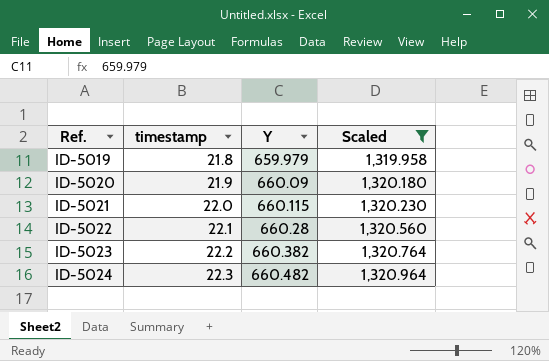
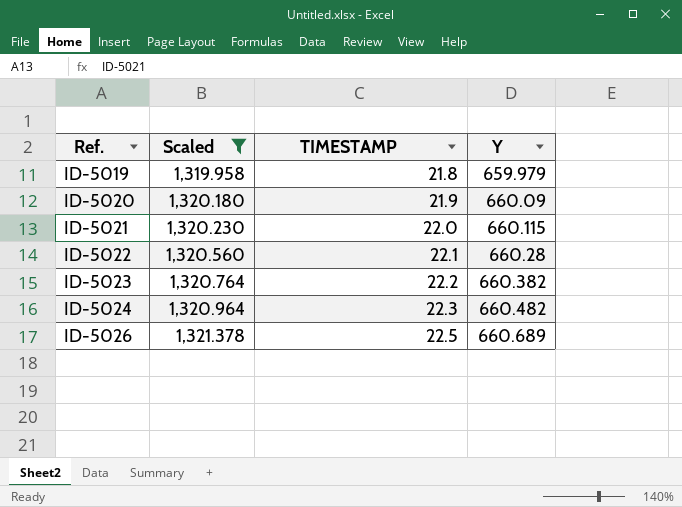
column Scaled | position: 4 -> 2
column name: timestamp -> TIMESTAMP
row ID-5026: none -> 1,321.378 | 22.5 | 660.689

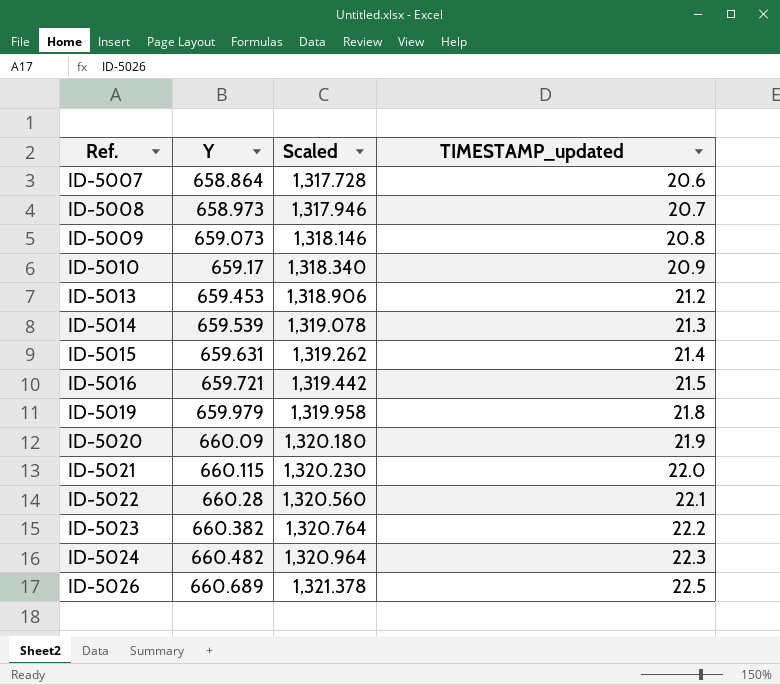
filter: Scaled >= 1,319.958 -> none
column Y | position: 4 -> 2
column name: TIMESTAMP -> TIMESTAMP_updated

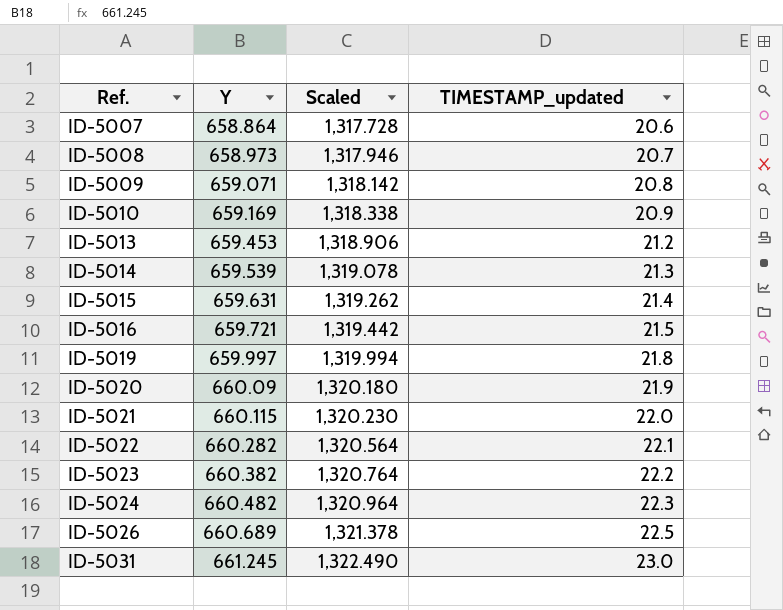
ID-5009 | Y: 659.073 -> 659.071
ID-5009 | Scaled: 1,318.146 -> 1,318.142
ID-5010 | Y: 659.17 -> 659.169
ID-5010 | Scaled: 1,318.340 -> 1,318.338
ID-5019 | Y: 659.979 -> 659.997
ID-5019 | Scaled: 1,319.958 -> 1,319.994
ID-5022 | Y: 660.28 -> 660.282
ID-5022 | Scaled: 1,320.560 -> 1,320.564
row ID-5031: none -> 661.245 | 1,322.490 | 23.0

